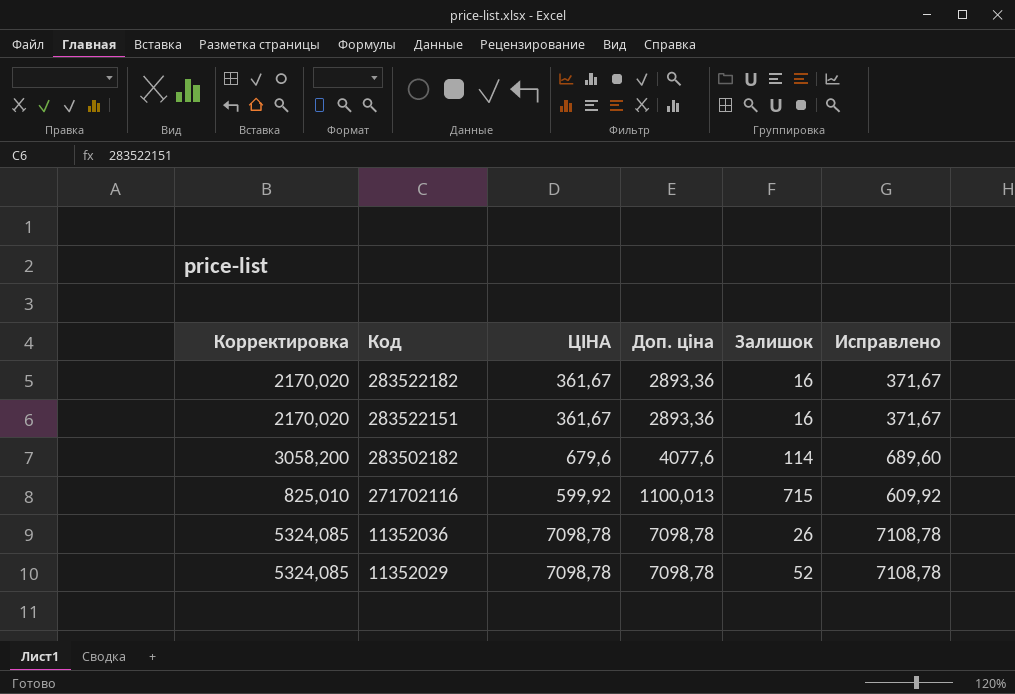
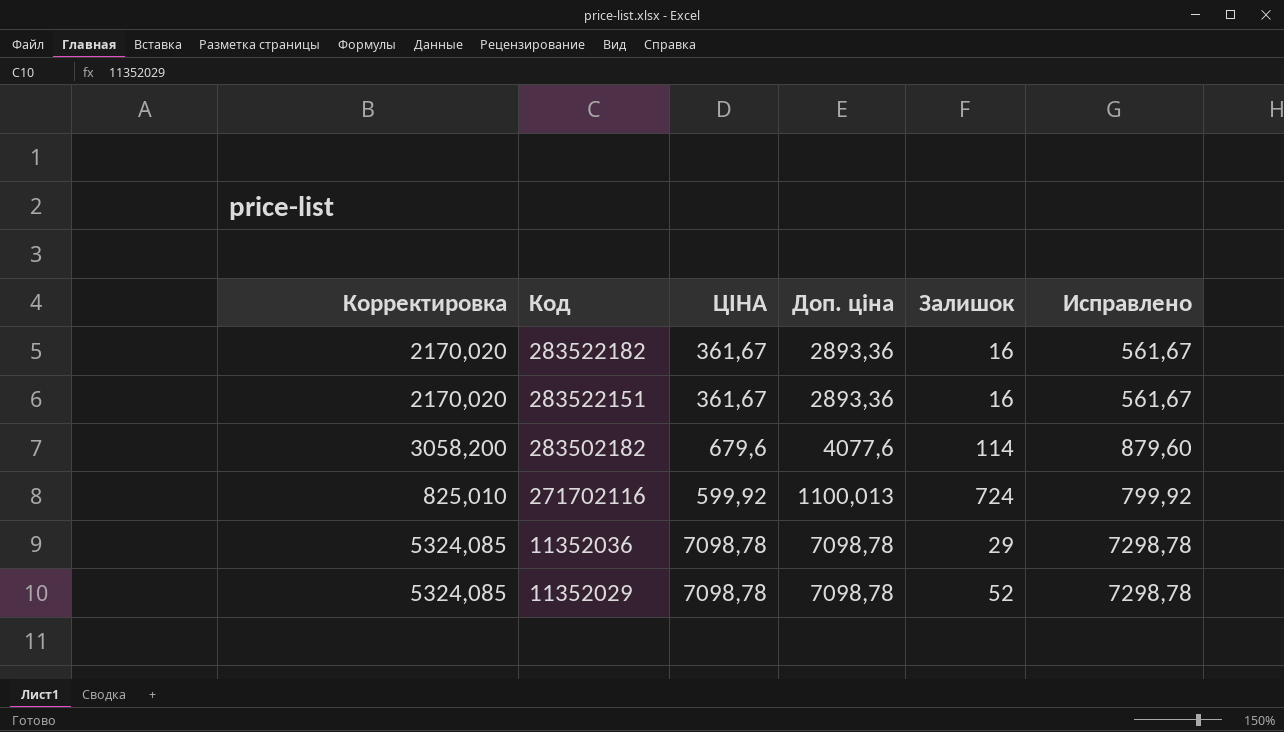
column Исправлено | formula: [ЦІНА] + 10 -> [ЦІНА] + 200
271702116 | Залишок: 715 -> 724
11352036 | Залишок: 26 -> 29

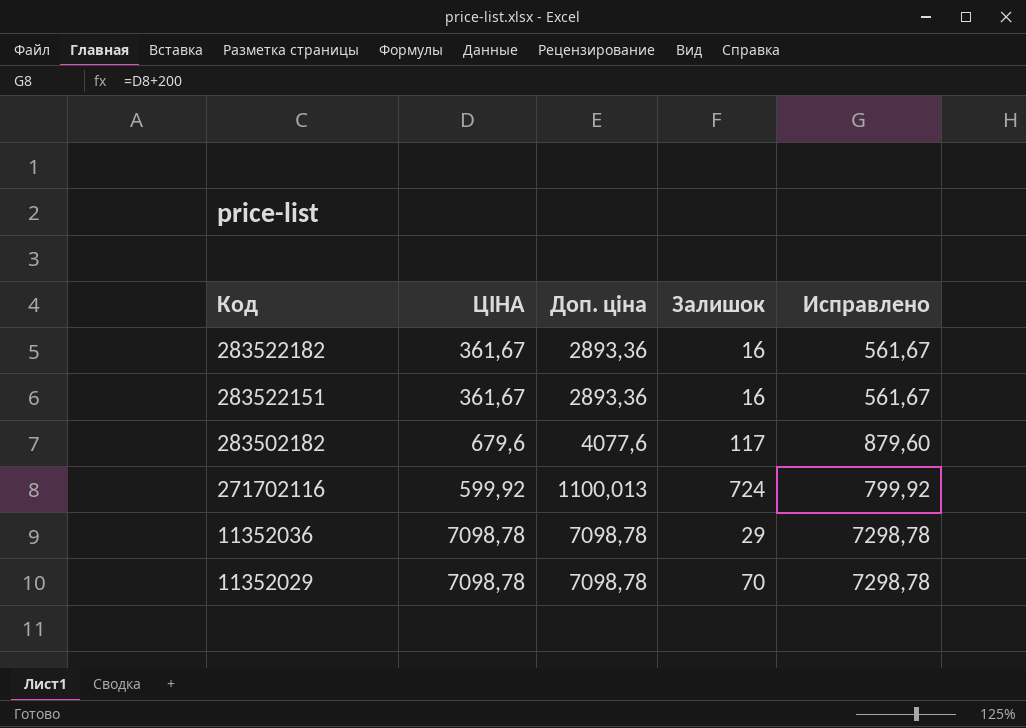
column Корректировка | formula: [Доп. ціна] * 0,75 -> none
283502182 | Залишок: 114 -> 117
11352029 | Залишок: 52 -> 70

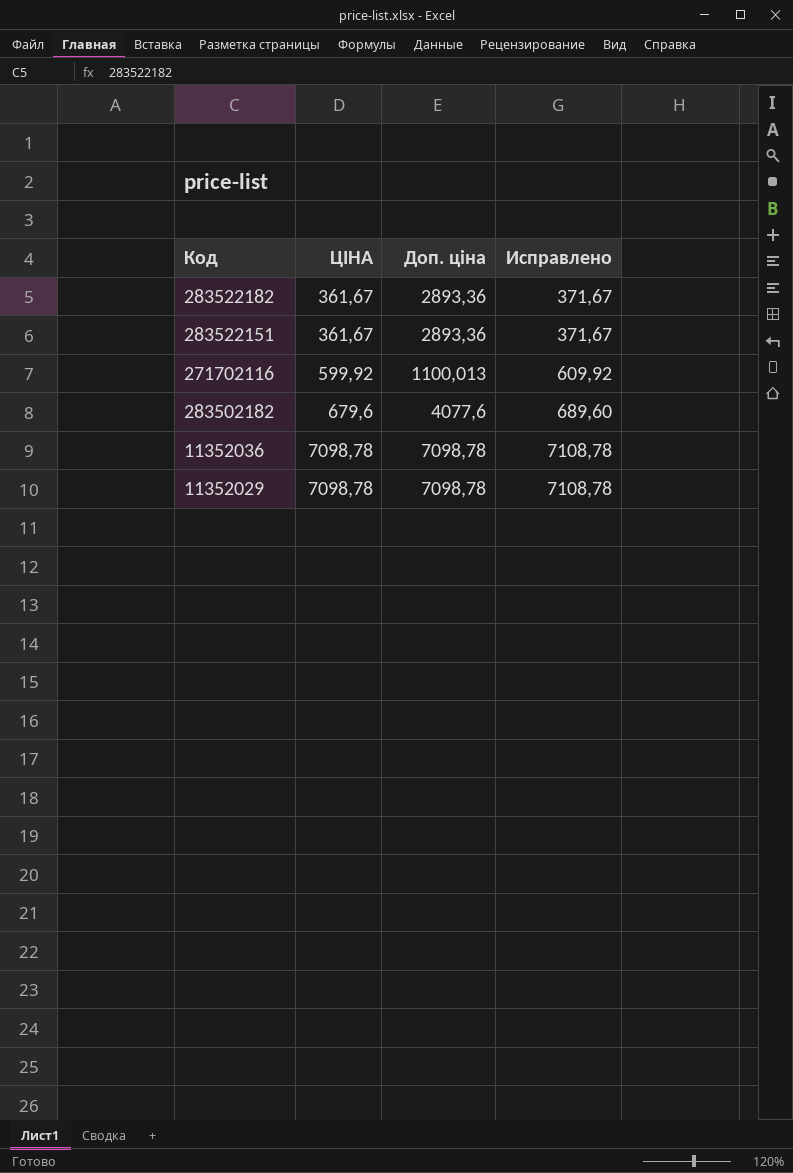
row order: Код descending -> ЦІНА ascending
column Залишок | position: 4 -> none
column Исправлено | formula: [ЦІНА] + 200 -> [ЦІНА] + 10

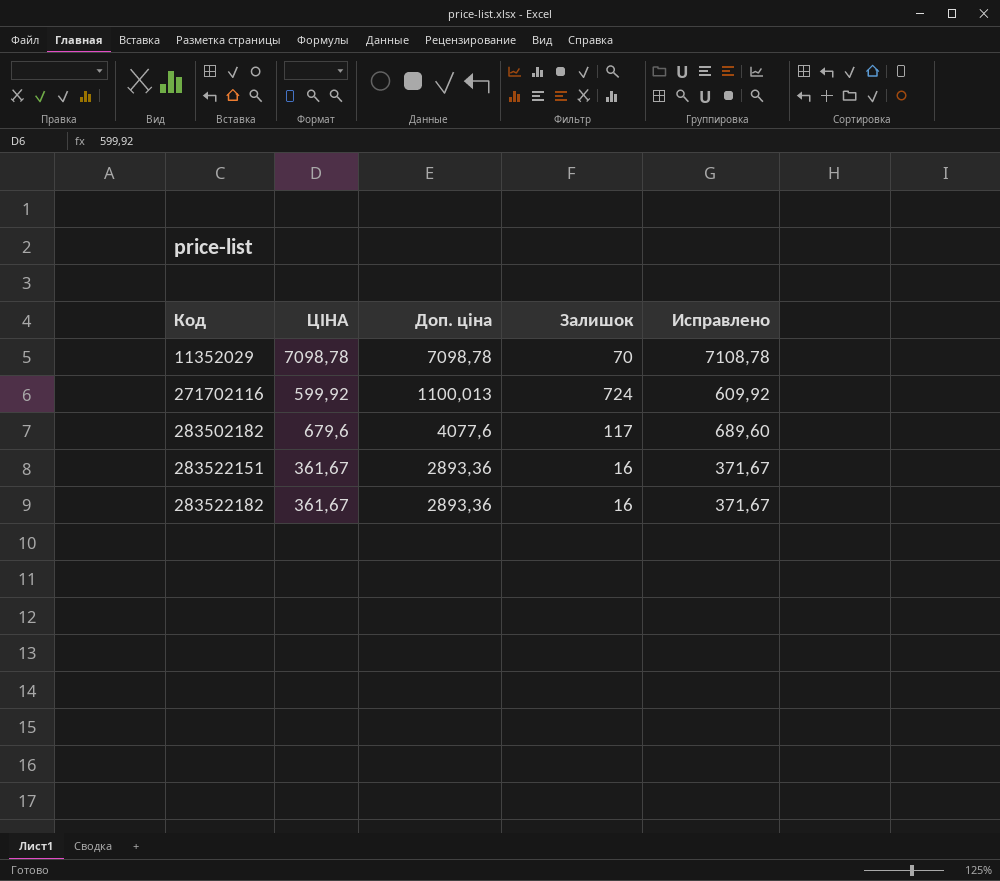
row order: ЦІНА ascending -> Код ascending
column Залишок | position: none -> 4
row 11352036: 7098,78 | 7098,78 | 7108,78 -> none

